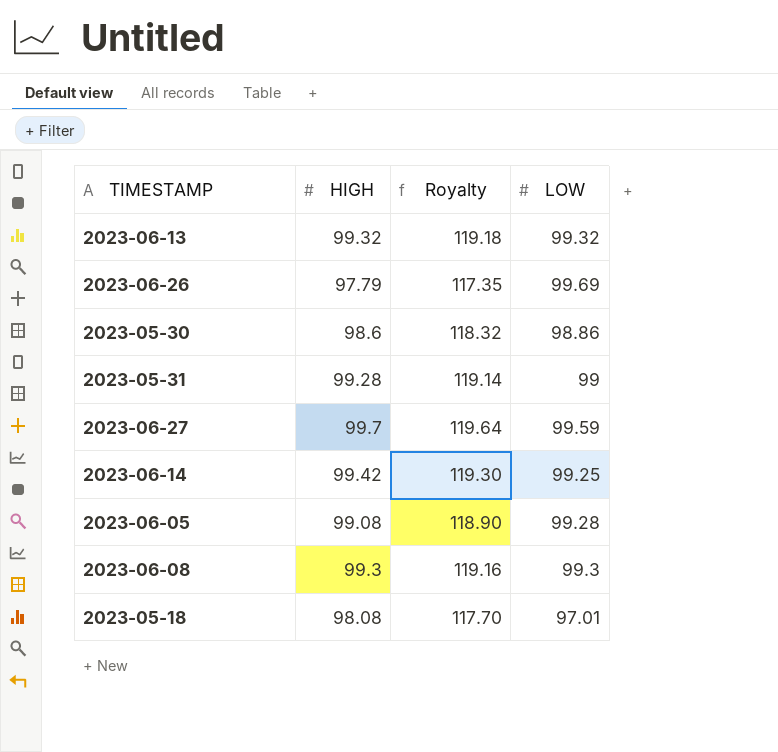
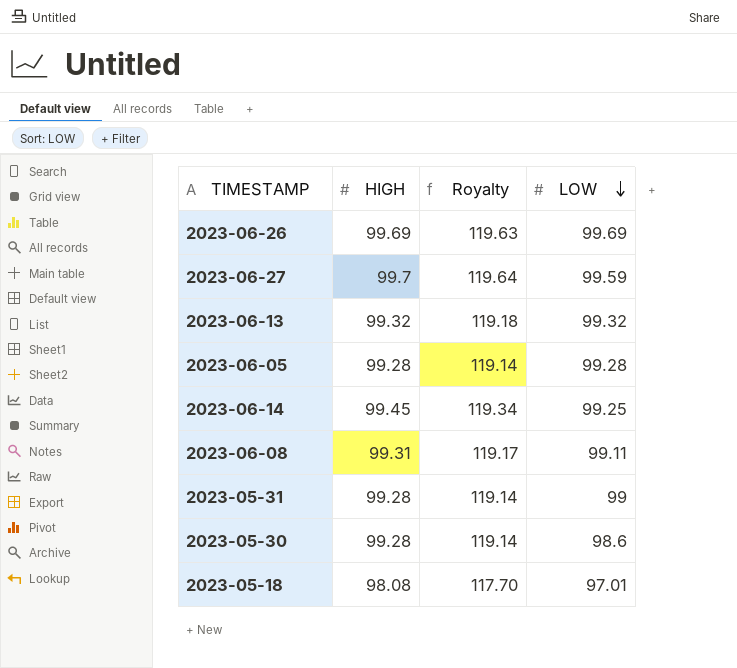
row order: none -> LOW descending
2023-06-26 | HIGH: 97.79 -> 99.69
2023-06-26 | Royalty: 117.35 -> 119.63
2023-06-05 | HIGH: 99.08 -> 99.28
2023-06-05 | Royalty: 118.90 -> 119.14
2023-06-14 | HIGH: 99.42 -> 99.45
2023-06-14 | Royalty: 119.30 -> 119.34
2023-06-08 | HIGH: 99.3 -> 99.31
2023-06-08 | Royalty: 119.16 -> 119.17
2023-06-08 | LOW: 99.3 -> 99.11
2023-05-30 | HIGH: 98.6 -> 99.28
2023-05-30 | Royalty: 118.32 -> 119.14
2023-05-30 | LOW: 98.86 -> 98.6

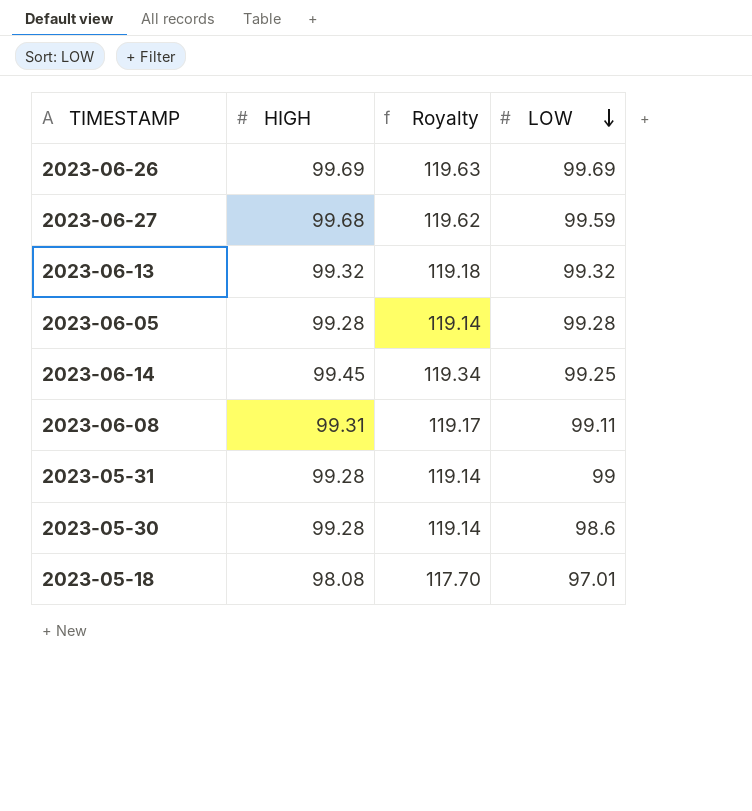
2023-06-27 | HIGH: 99.7 -> 99.68
2023-06-27 | Royalty: 119.64 -> 119.62

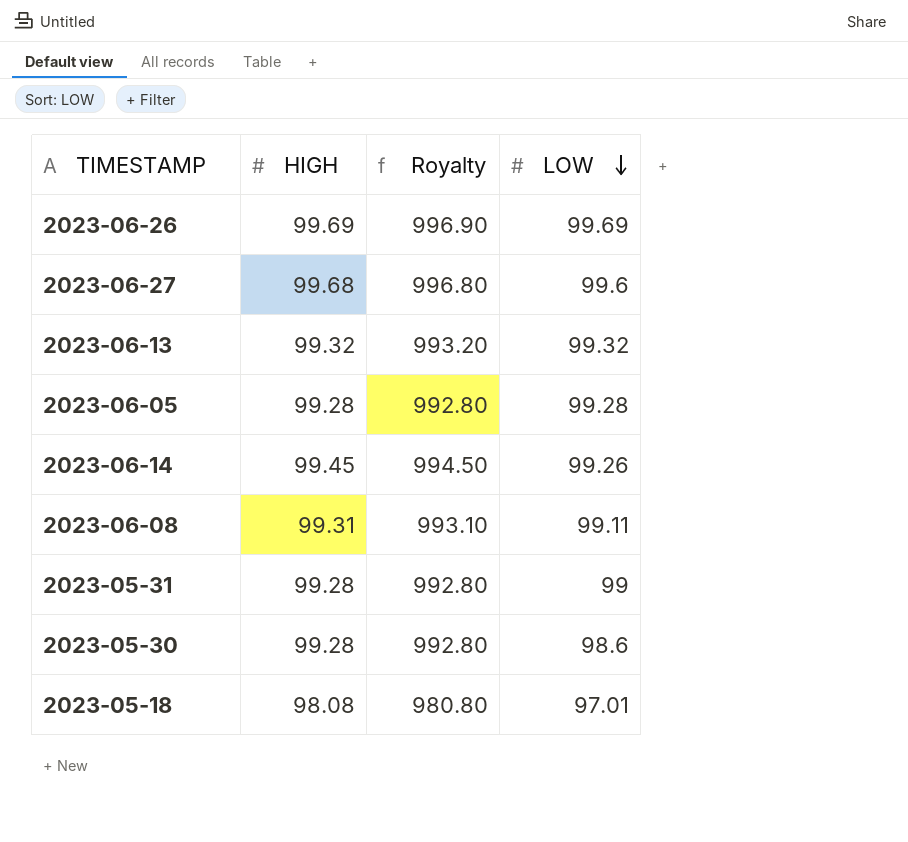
column Royalty | formula: [HIGH] * 1.2 -> [HIGH] * 10
2023-06-27 | LOW: 99.59 -> 99.6
2023-06-14 | LOW: 99.25 -> 99.26

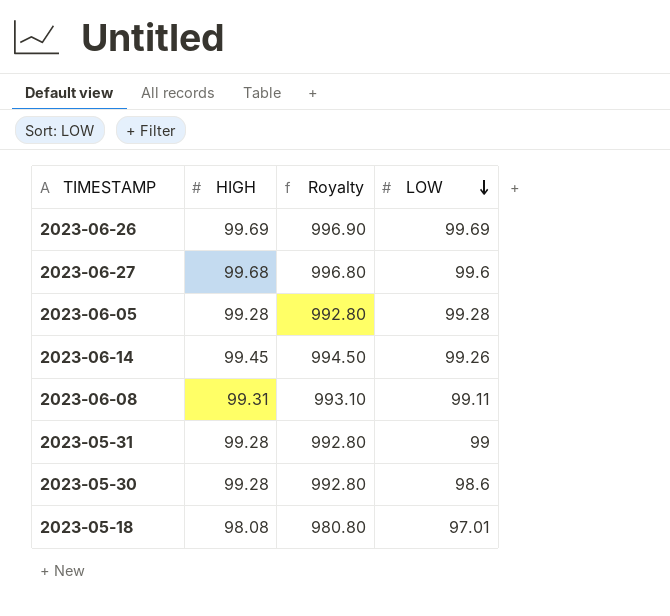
row 2023-06-13: 99.32 | 993.20 | 99.32 -> none

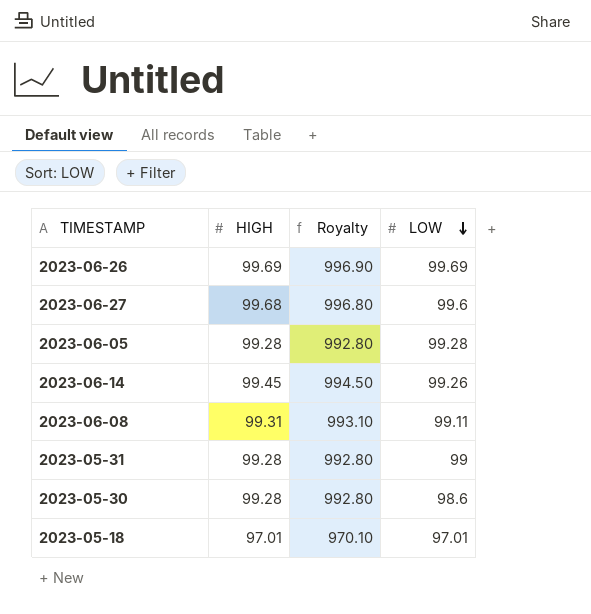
2023-05-18 | HIGH: 98.08 -> 97.01
2023-05-18 | Royalty: 980.80 -> 970.10

